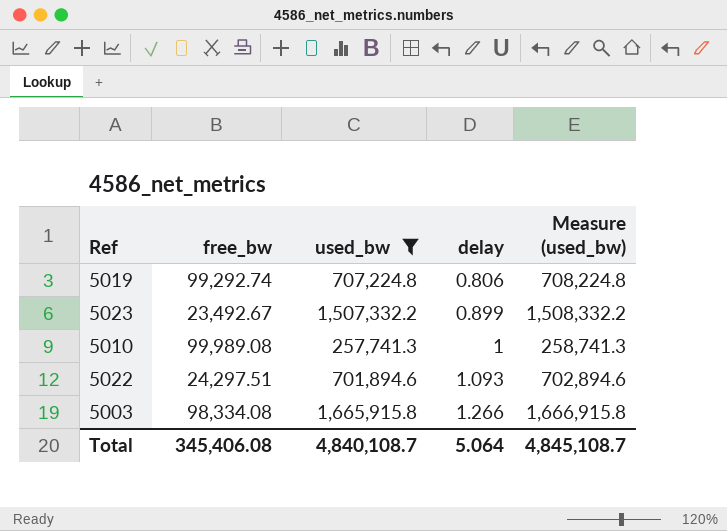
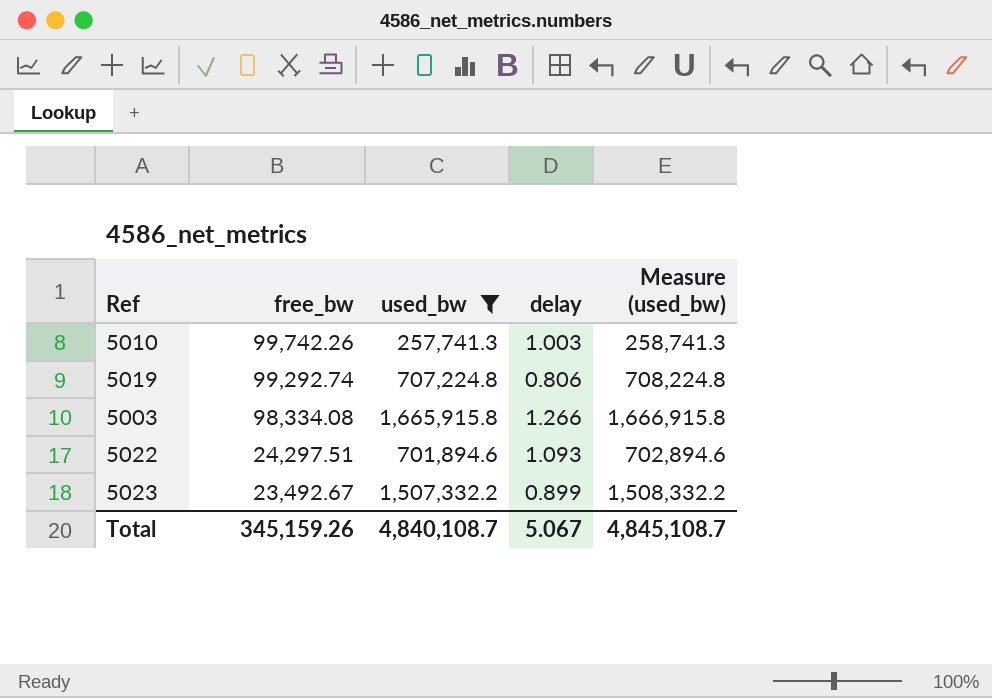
row order: delay ascending -> free_bw descending
5010 | free_bw: 99,989.08 -> 99,742.26
5010 | delay: 1 -> 1.003
Total | free_bw: 345,406.08 -> 345,159.26
Total | delay: 5.064 -> 5.067

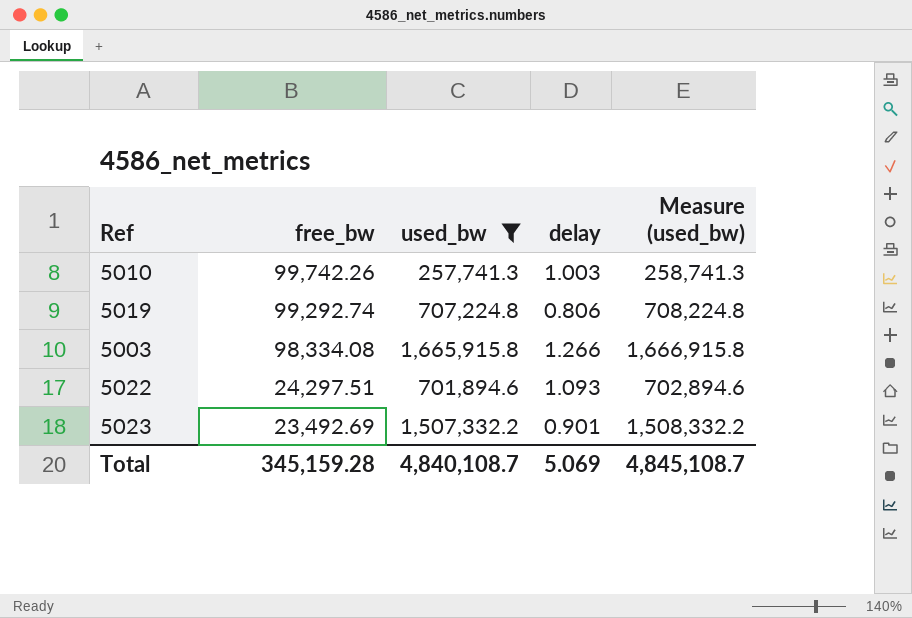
5023 | free_bw: 23,492.67 -> 23,492.69
5023 | delay: 0.899 -> 0.901
Total | free_bw: 345,159.26 -> 345,159.28
Total | delay: 5.067 -> 5.069

